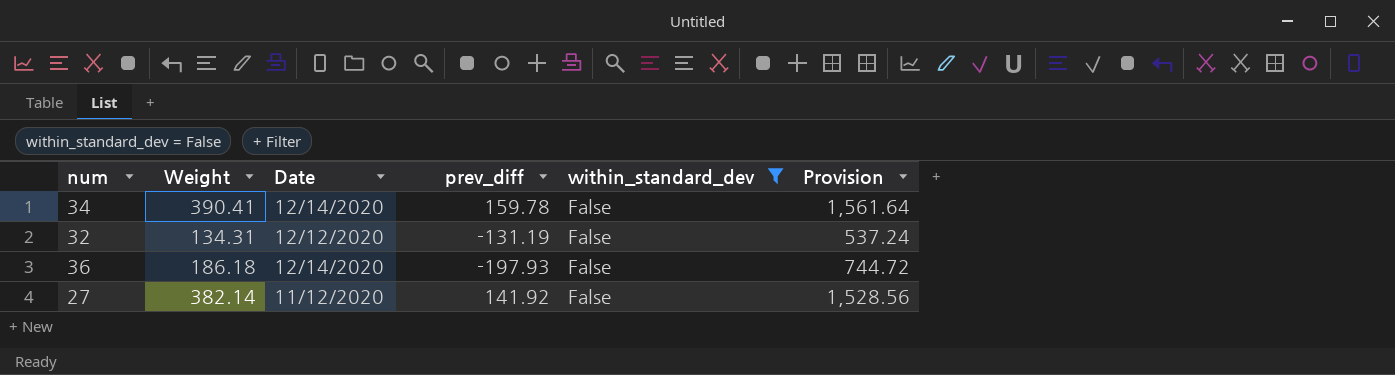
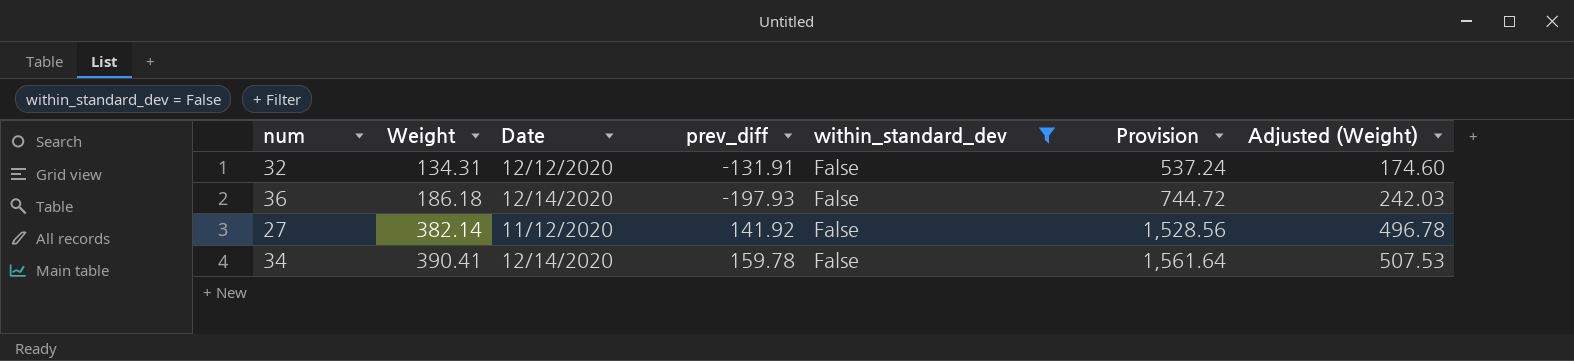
row order: none -> Weight ascending
column Adjusted (Weight) | formula: none -> [Weight] * 1.3
32 | prev_diff: -131.19 -> -131.91

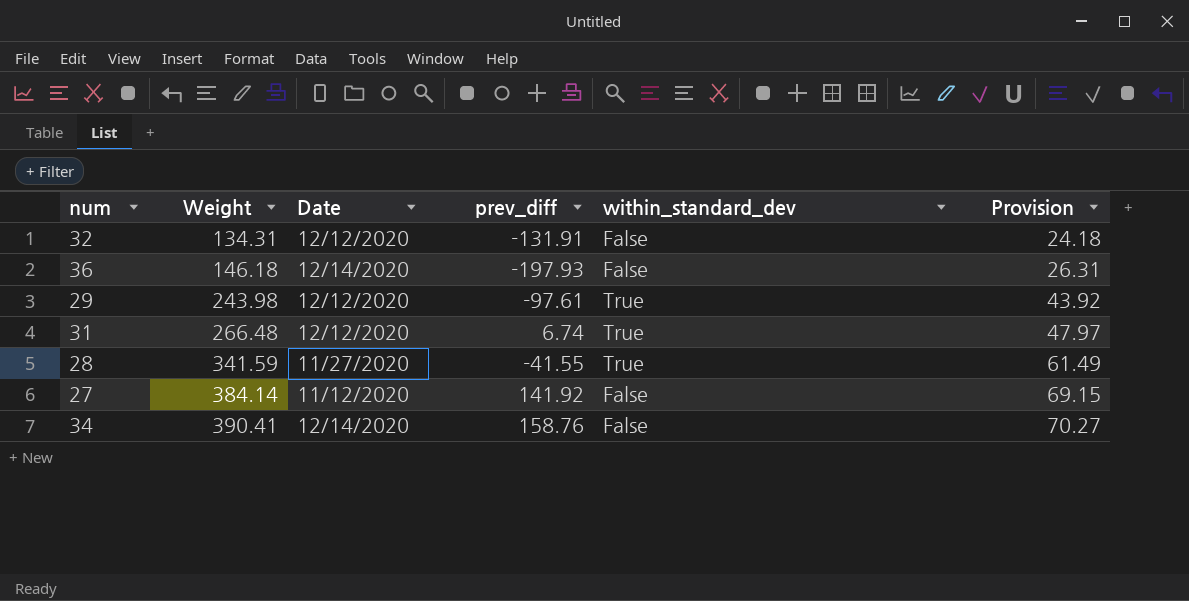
filter: within_standard_dev = False -> none
column Adjusted (Weight) | formula: [Weight] * 1.3 -> none
column Provision | formula: [Weight] * 4 -> [Weight] * 0.18
36 | Weight: 186.18 -> 146.18
27 | Weight: 382.14 -> 384.14
34 | prev_diff: 159.78 -> 158.76

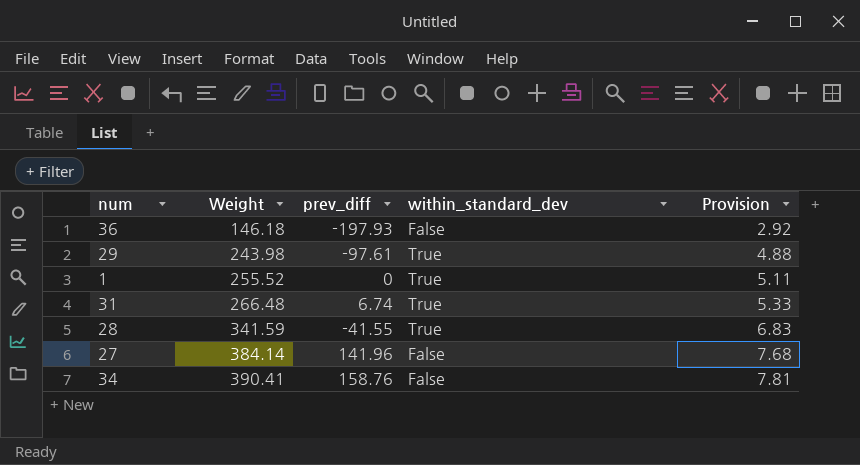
column Date | position: 3 -> none
column Provision | formula: [Weight] * 0.18 -> [Weight] * 0.02
row 32: 134.31 | 12/12/2020 | -131.91 | False | 24.18 -> none
row 1: none -> 255.52 | 0 | True | 5.11
27 | prev_diff: 141.92 -> 141.96

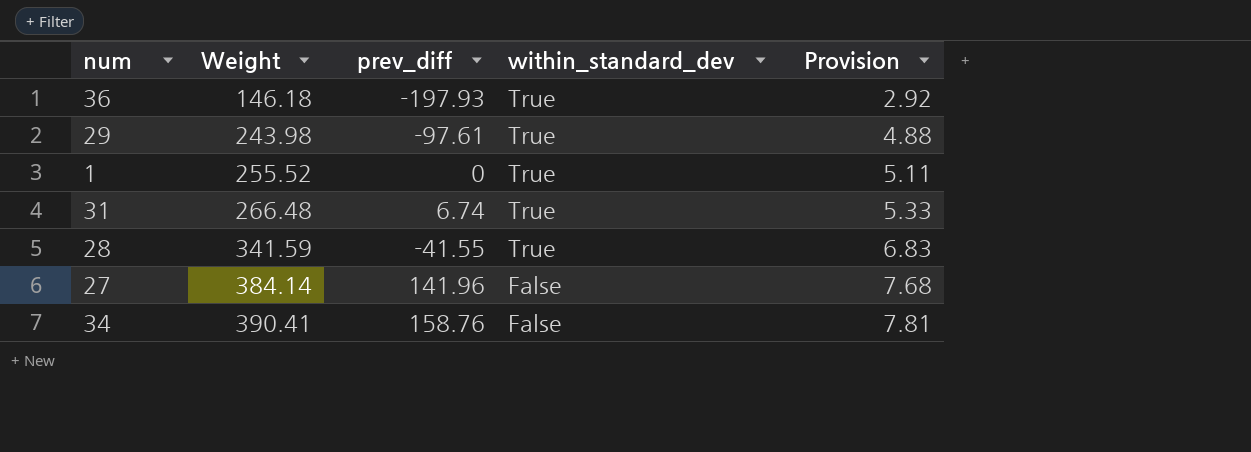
36 | within_standard_dev: False -> True

